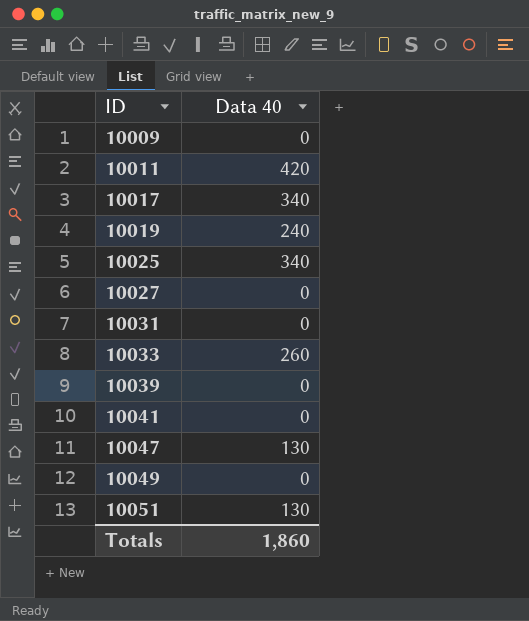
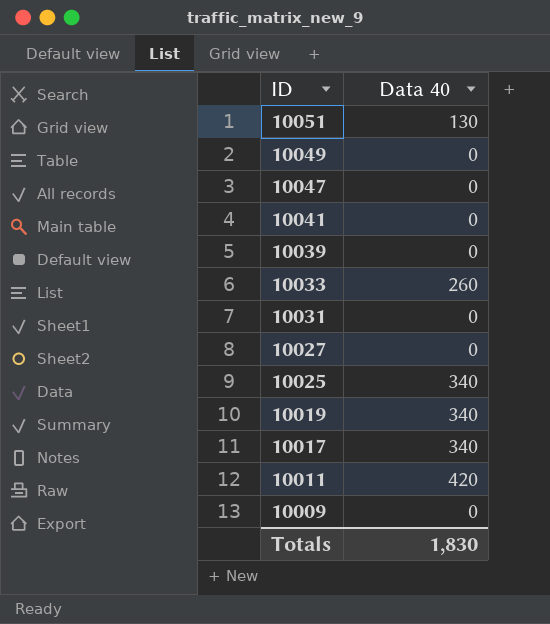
row order: ID ascending -> ID descending
10047 | Data 40: 130 -> 0
10019 | Data 40: 240 -> 340
Totals | Data 40: 1,860 -> 1,830

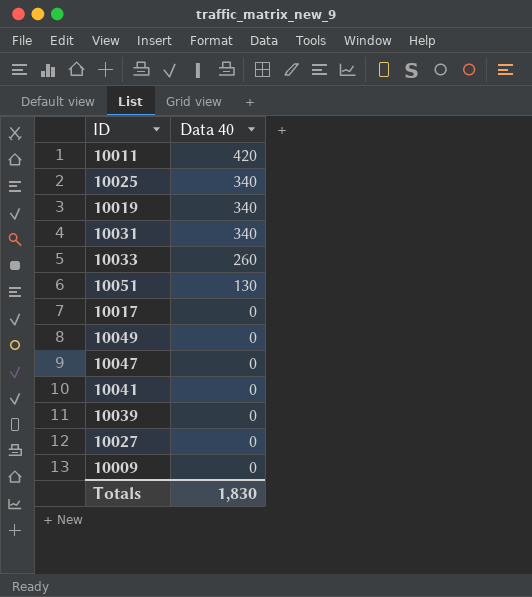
row order: ID descending -> Data 40 descending
10031 | Data 40: 0 -> 340
10017 | Data 40: 340 -> 0

